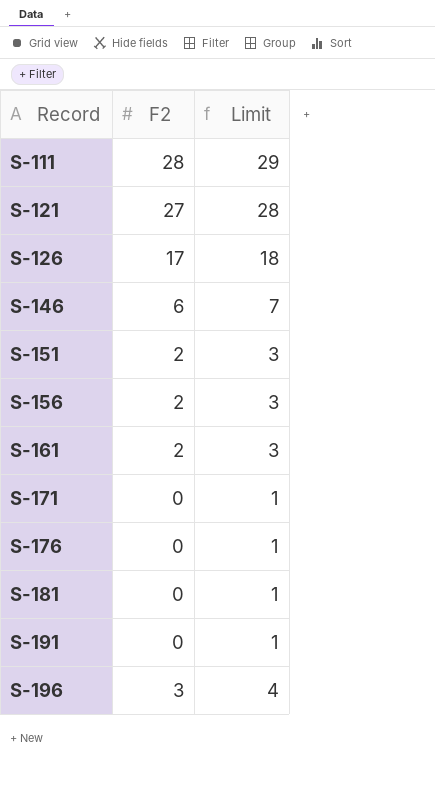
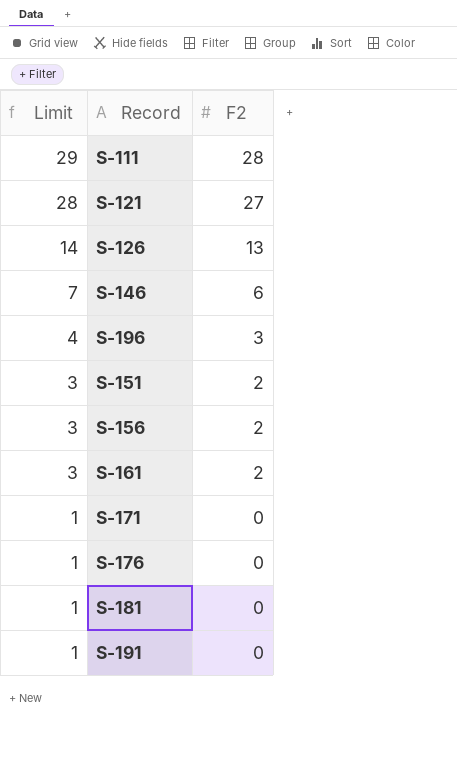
row order: Record ascending -> Limit descending
column Limit | position: 3 -> 1
S-126 | Limit: 18 -> 14
S-126 | F2: 17 -> 13

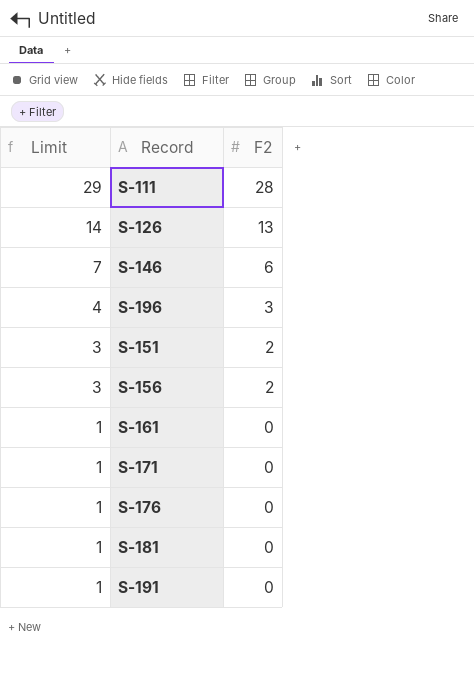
row S-121: 28 | 27 -> none
S-161 | Limit: 3 -> 1
S-161 | F2: 2 -> 0

